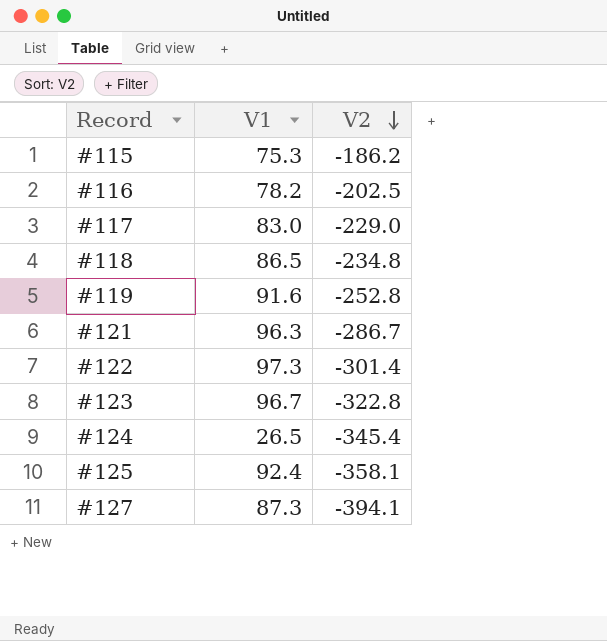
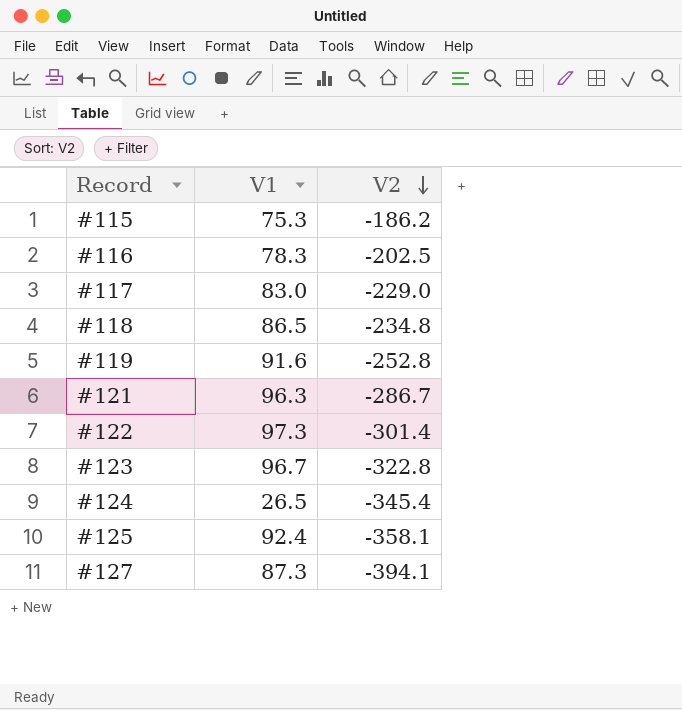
#116 | V1: 78.2 -> 78.3

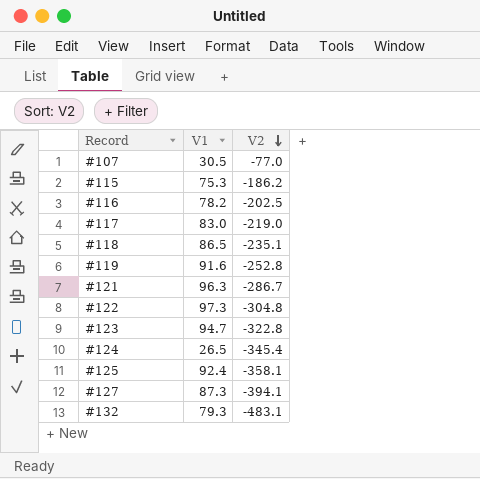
row #107: none -> 30.5 | -77.0
#116 | V1: 78.3 -> 78.2
#117 | V2: -229.0 -> -219.0
#118 | V2: -234.8 -> -235.1
#122 | V2: -301.4 -> -304.8
#123 | V1: 96.7 -> 94.7
row #132: none -> 79.3 | -483.1

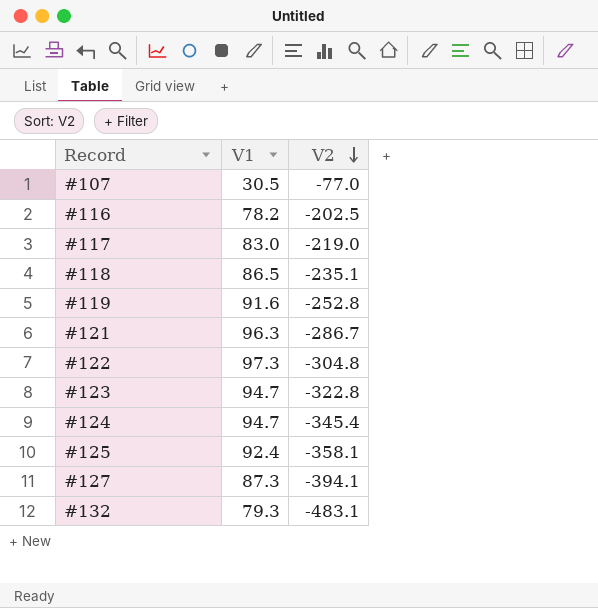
row #115: 75.3 | -186.2 -> none
#124 | V1: 26.5 -> 94.7

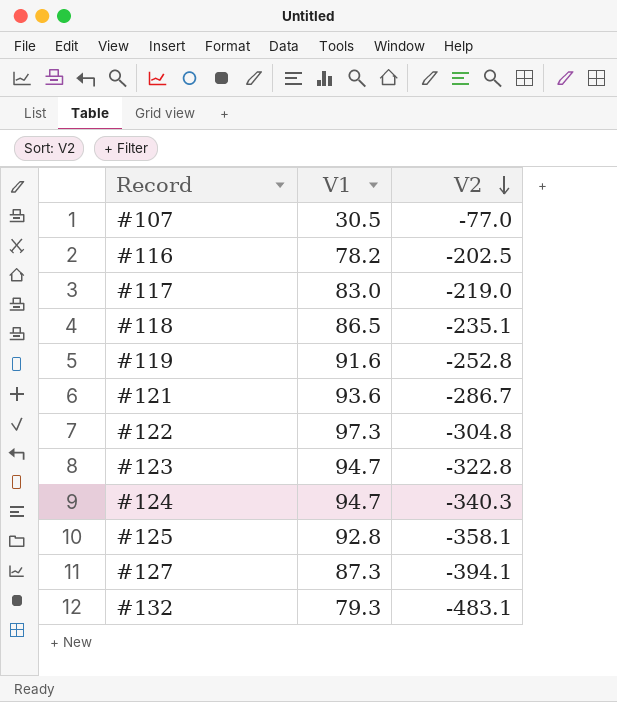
#121 | V1: 96.3 -> 93.6
#124 | V2: -345.4 -> -340.3
#125 | V1: 92.4 -> 92.8

